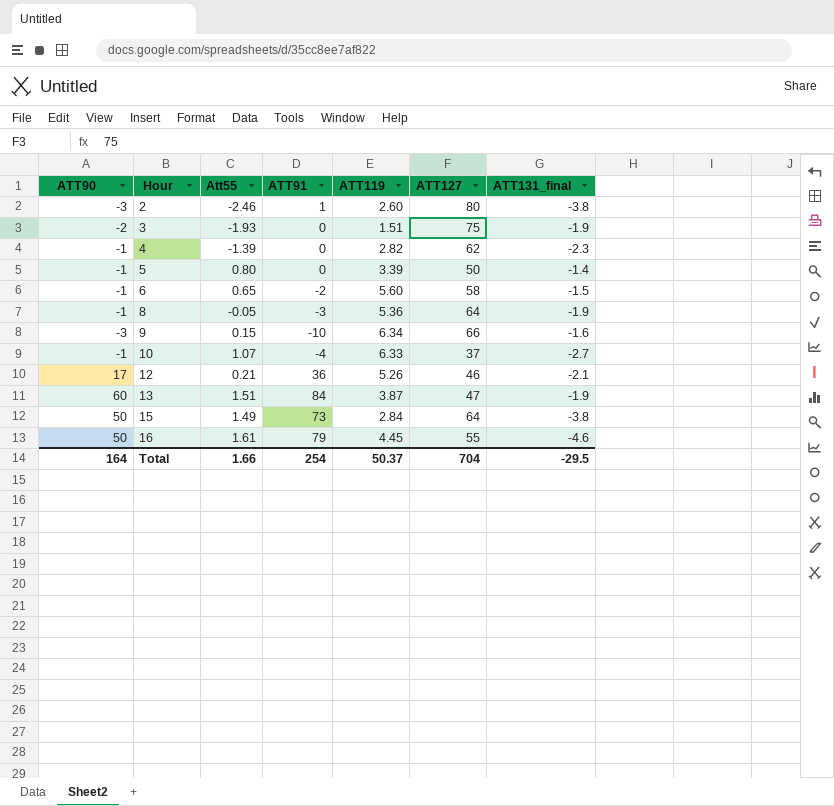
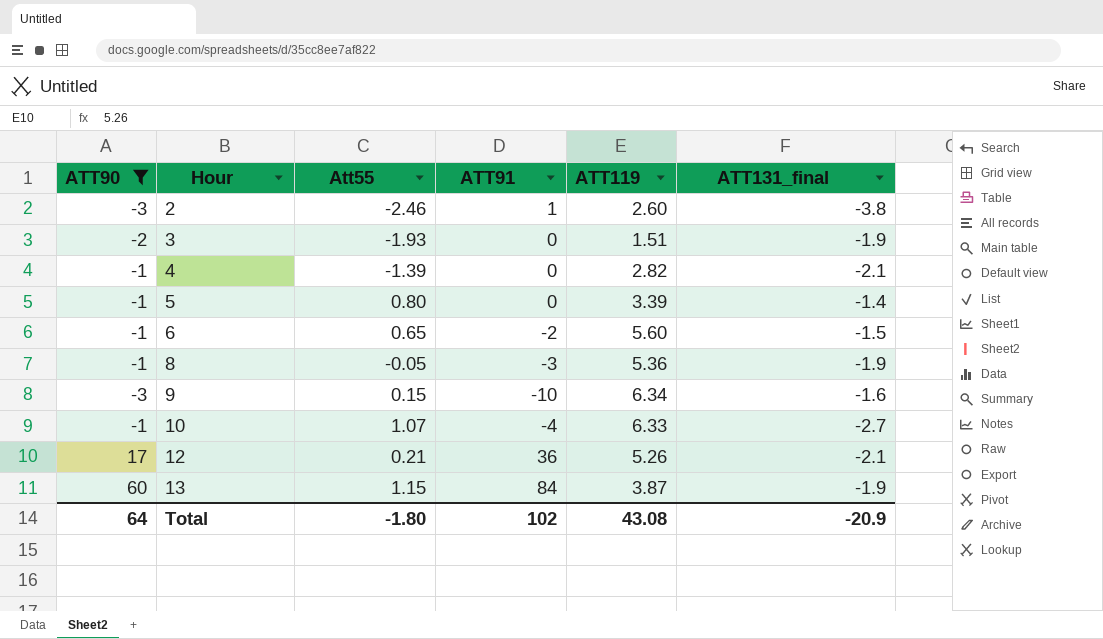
filter: none -> ATT90 != 50
column ATT127 | position: 6 -> none
4 | ATT131_final: -2.3 -> -2.1
13 | Att55: 1.51 -> 1.15
Total | ATT90: 164 -> 64
Total | Att55: 1.66 -> -1.80
Total | ATT91: 254 -> 102
Total | ATT119: 50.37 -> 43.08
Total | ATT131_final: -29.5 -> -20.9

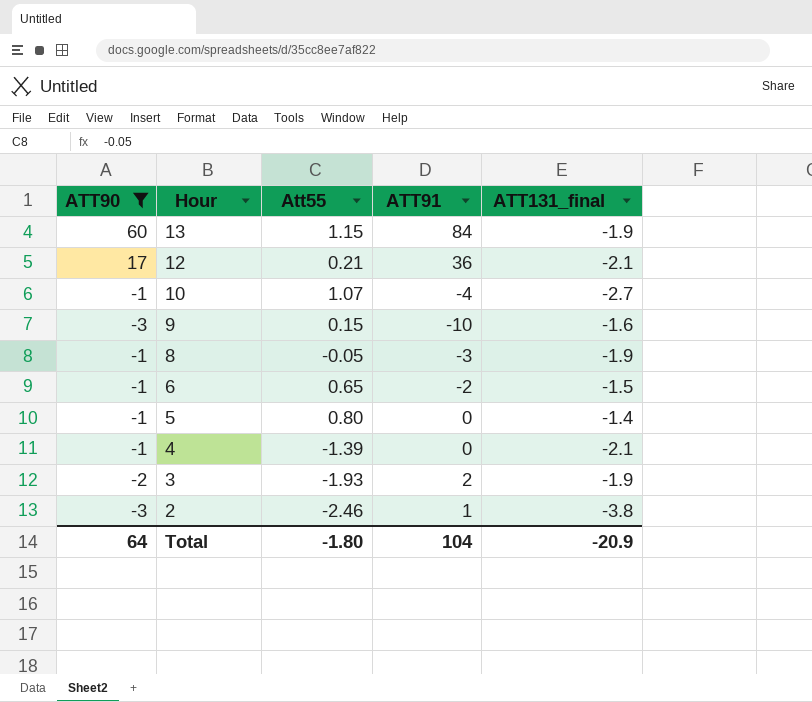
row order: Hour ascending -> Hour descending
column ATT119 | position: 5 -> none
3 | ATT91: 0 -> 2
Total | ATT91: 102 -> 104

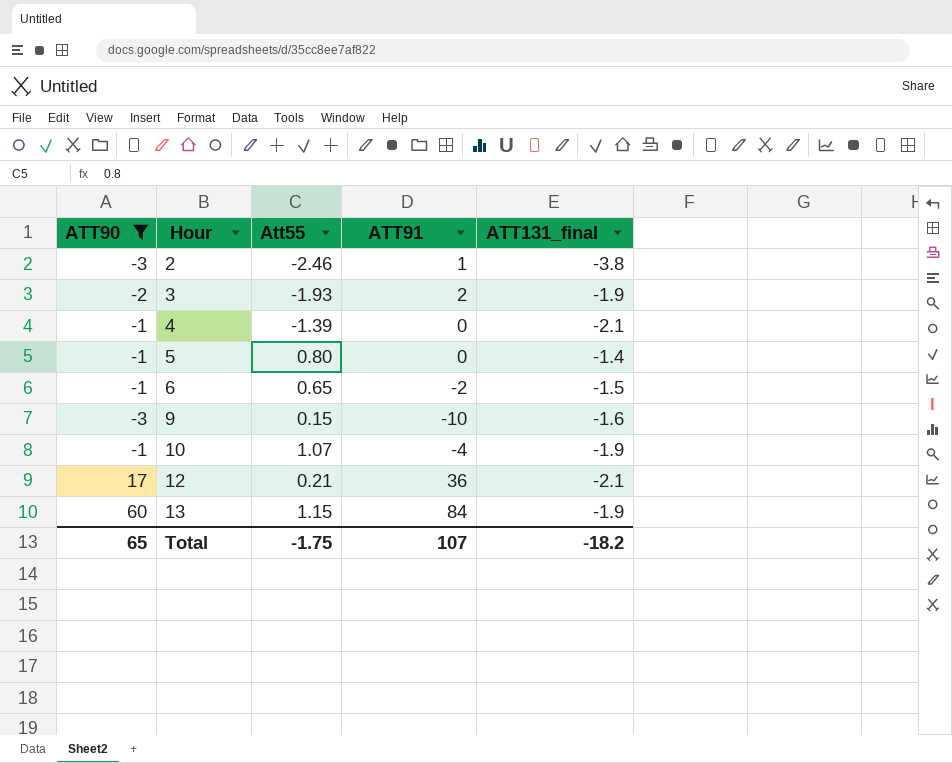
row order: Hour descending -> Hour ascending
row 8: -1 | -0.05 | -3 | -1.9 -> none
10 | ATT131_final: -2.7 -> -1.9
Total | ATT90: 64 -> 65
Total | Att55: -1.80 -> -1.75
Total | ATT91: 104 -> 107
Total | ATT131_final: -20.9 -> -18.2

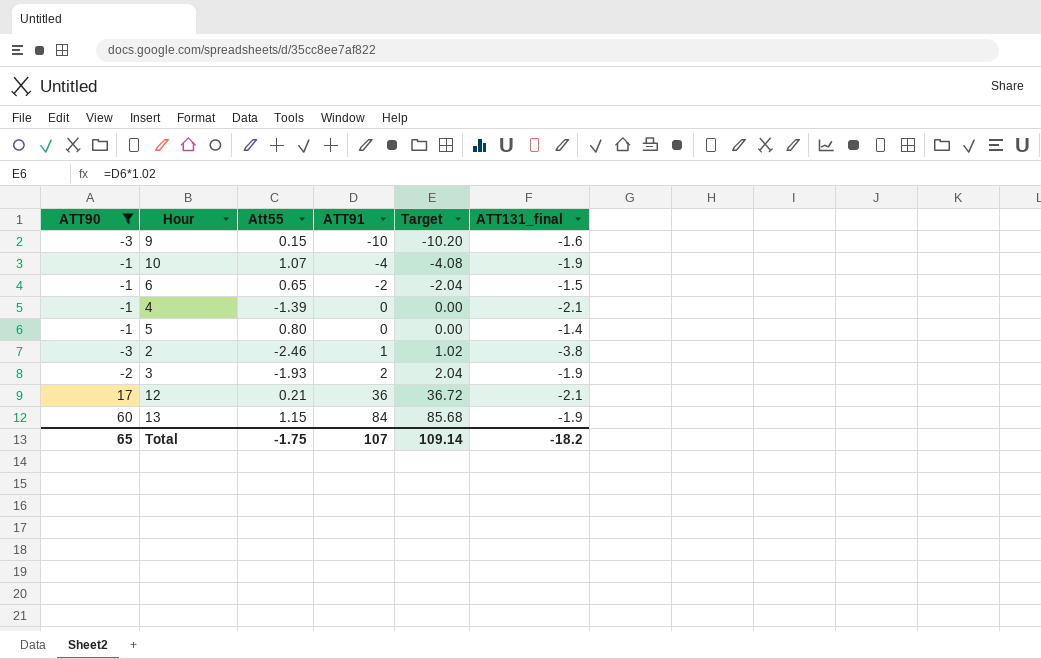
row order: Hour ascending -> ATT91 ascending
column Target | formula: none -> [ATT91] * 1.02

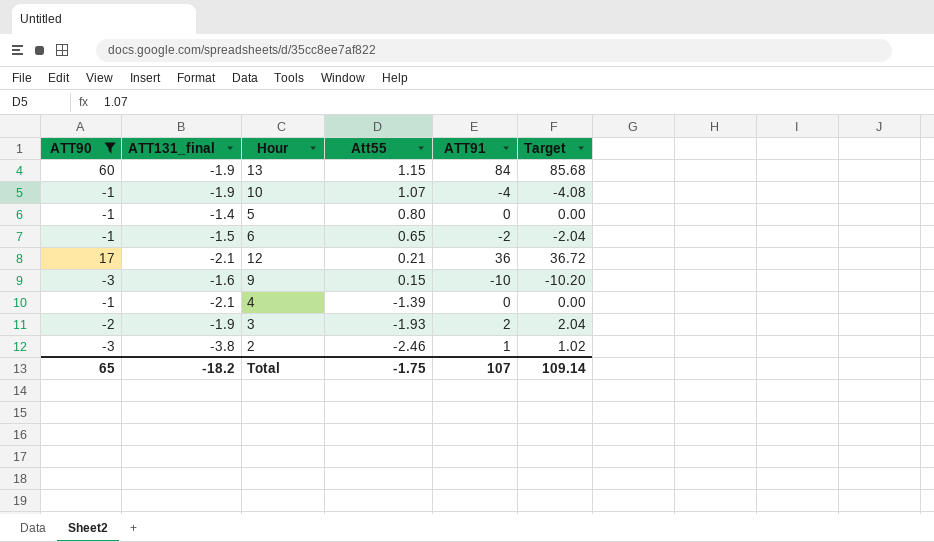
row order: ATT91 ascending -> Att55 descending
column ATT131_final | position: 6 -> 2

